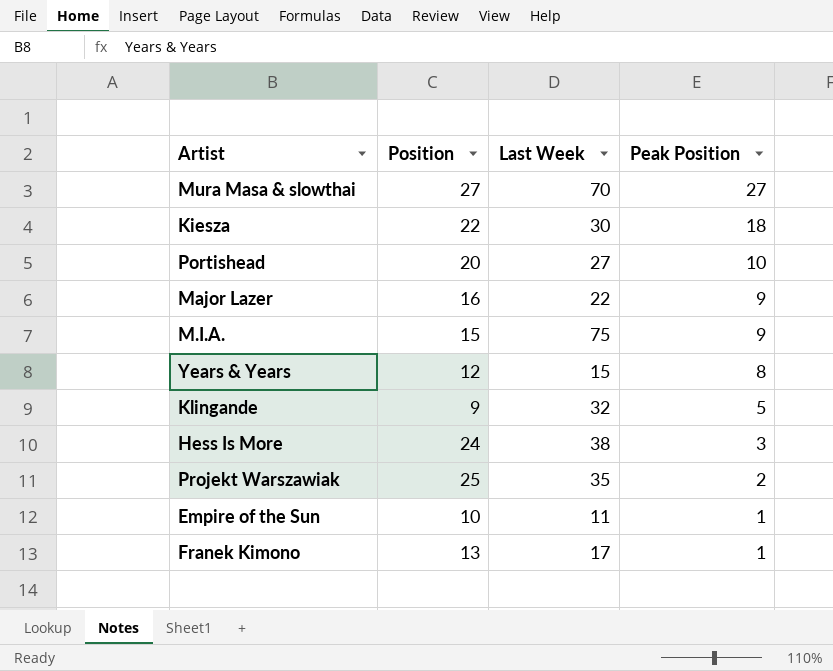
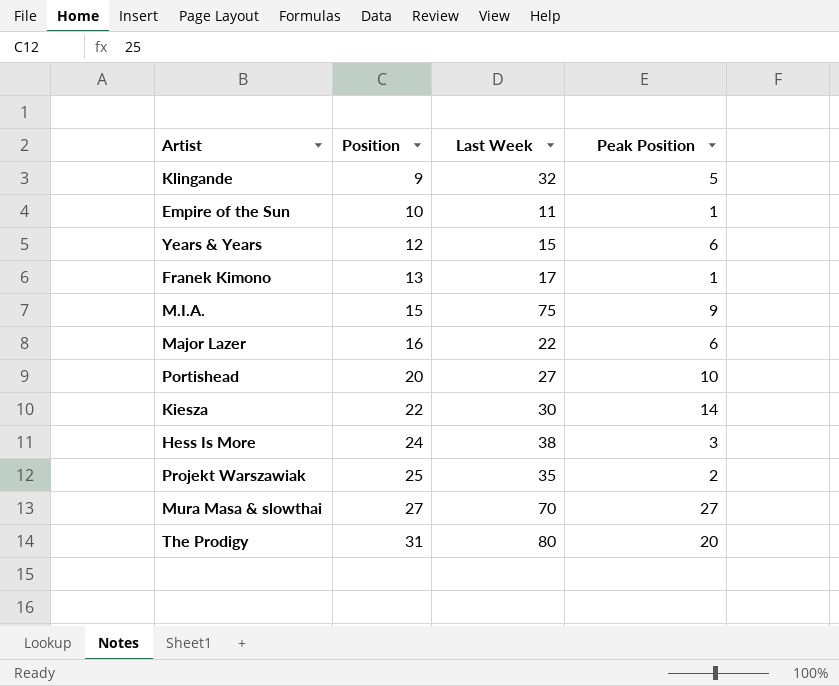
row order: Peak Position descending -> Position ascending
Years & Years | Peak Position: 8 -> 6
Major Lazer | Peak Position: 9 -> 6
Kiesza | Peak Position: 18 -> 14
row The Prodigy: none -> 31 | 80 | 20

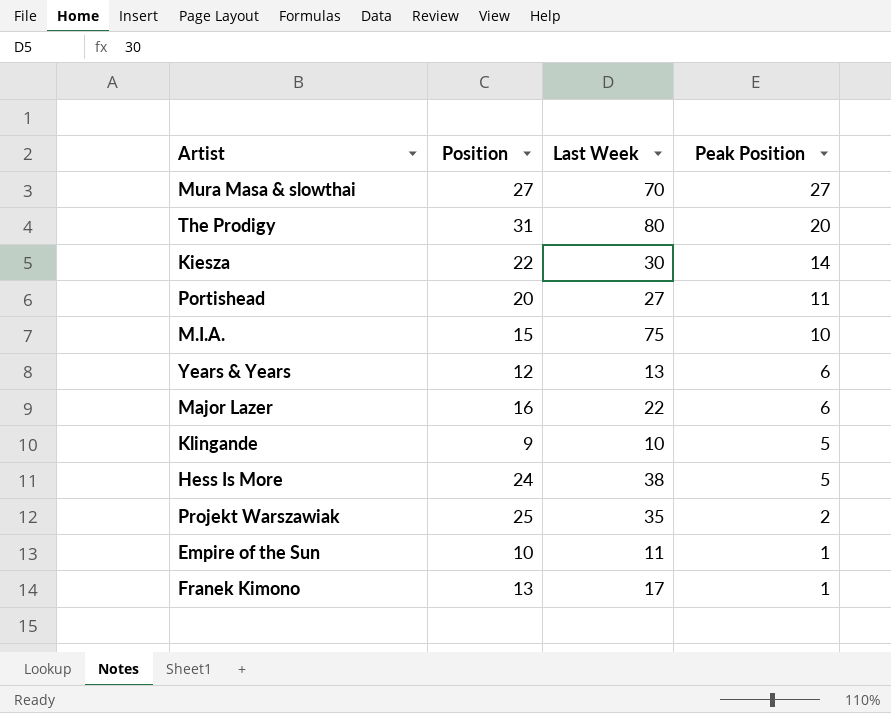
row order: Position ascending -> Peak Position descending
Portishead | Peak Position: 10 -> 11
M.I.A. | Peak Position: 9 -> 10
Years & Years | Last Week: 15 -> 13
Klingande | Last Week: 32 -> 10
Hess Is More | Peak Position: 3 -> 5

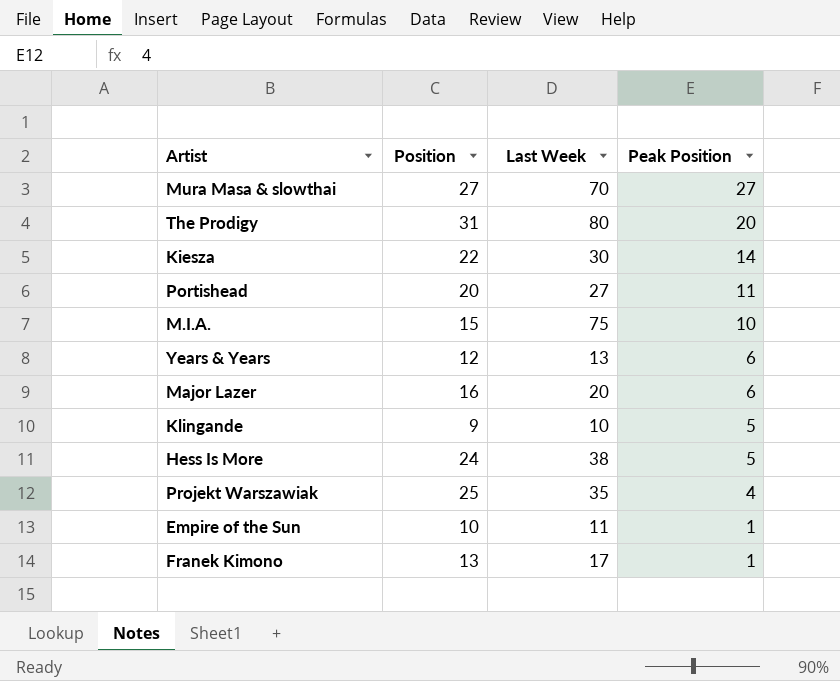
Major Lazer | Last Week: 22 -> 20
Projekt Warszawiak | Peak Position: 2 -> 4

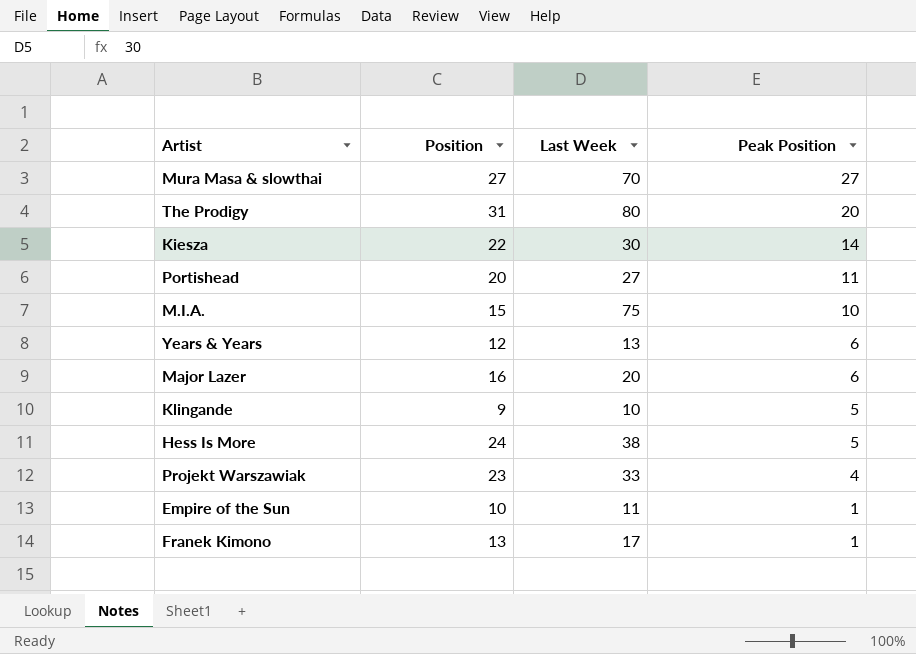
Projekt Warszawiak | Position: 25 -> 23
Projekt Warszawiak | Last Week: 35 -> 33

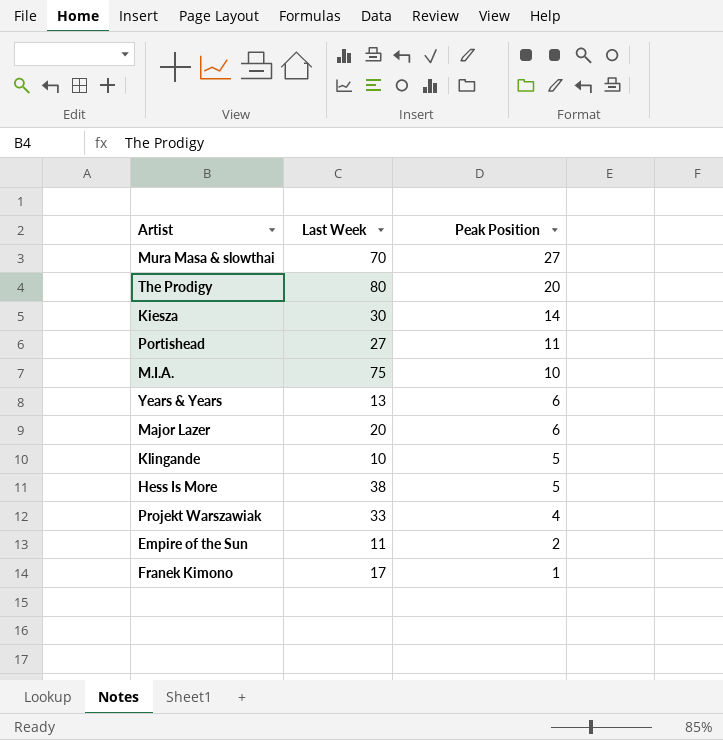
column Position | position: 2 -> none
Empire of the Sun | Peak Position: 1 -> 2

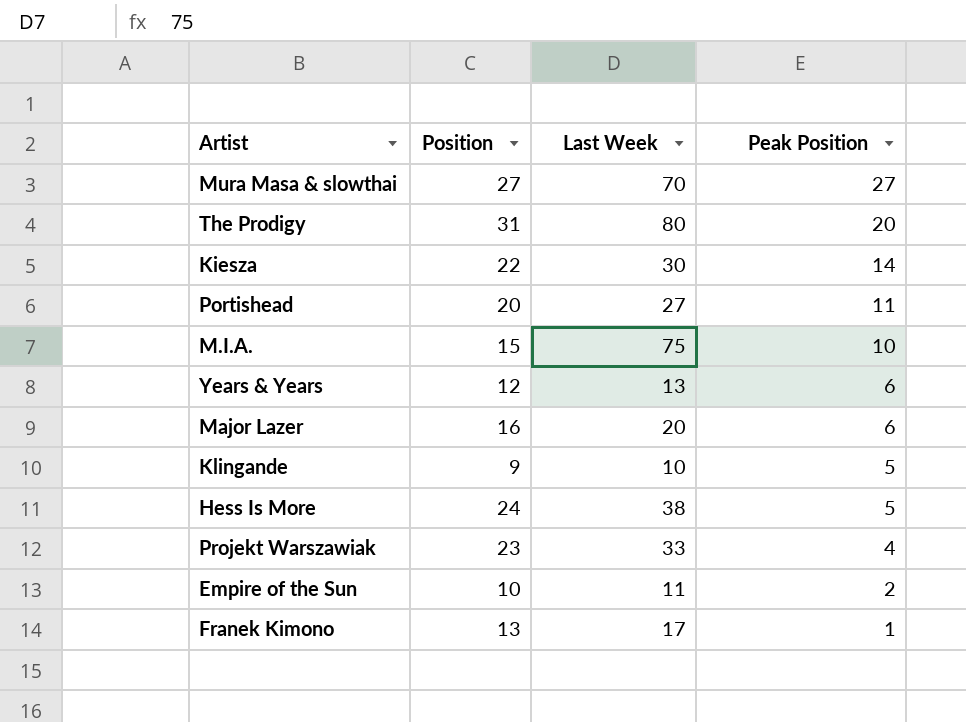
column Position | position: none -> 2

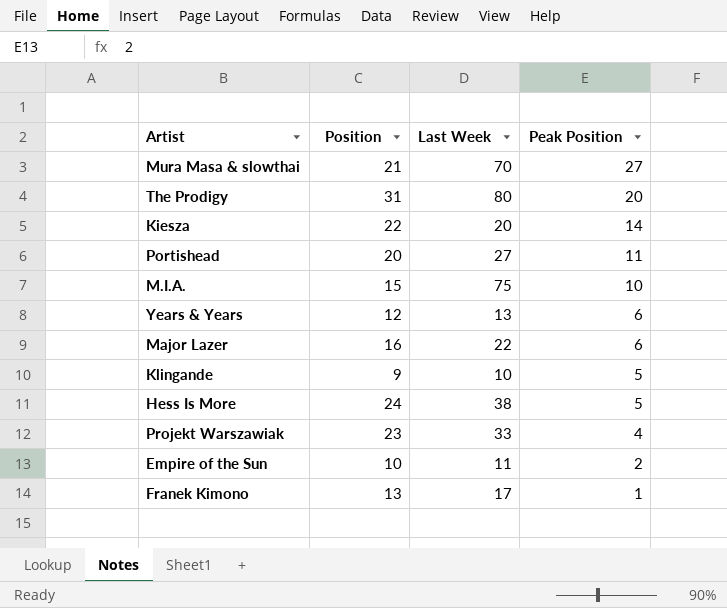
Mura Masa & slowthai | Position: 27 -> 21
Kiesza | Last Week: 30 -> 20
Major Lazer | Last Week: 20 -> 22

